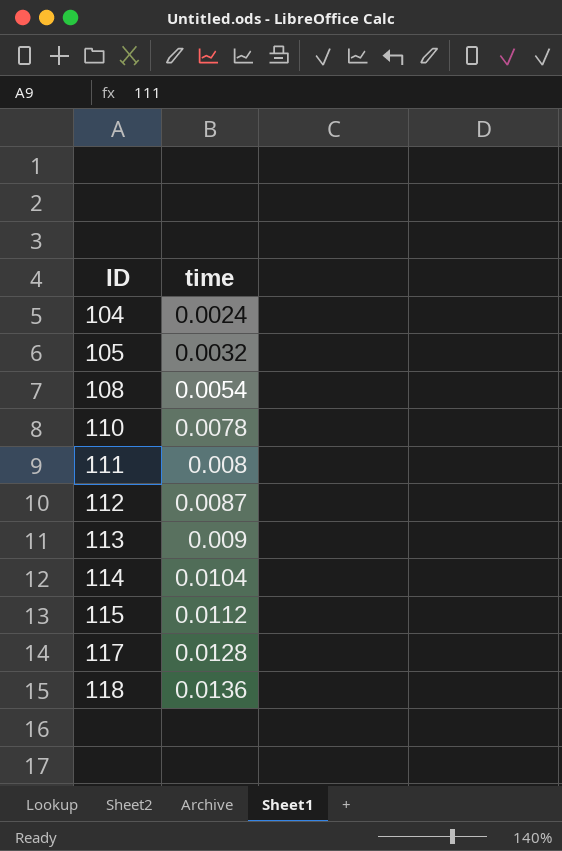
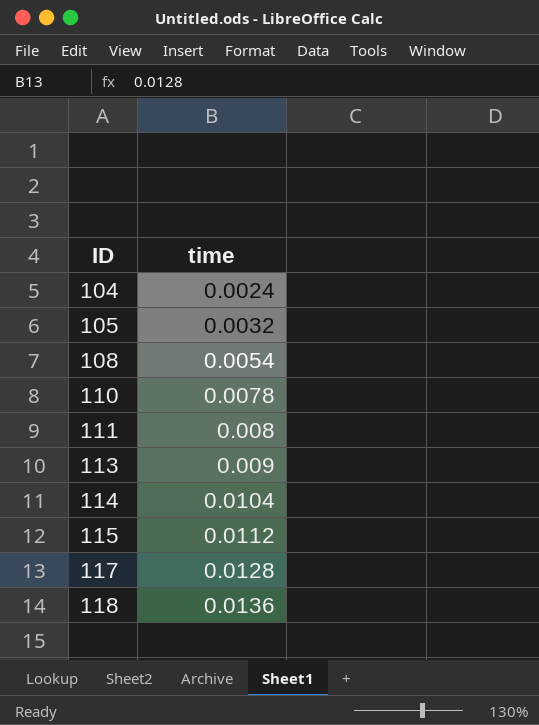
row 112: 0.0087 -> none

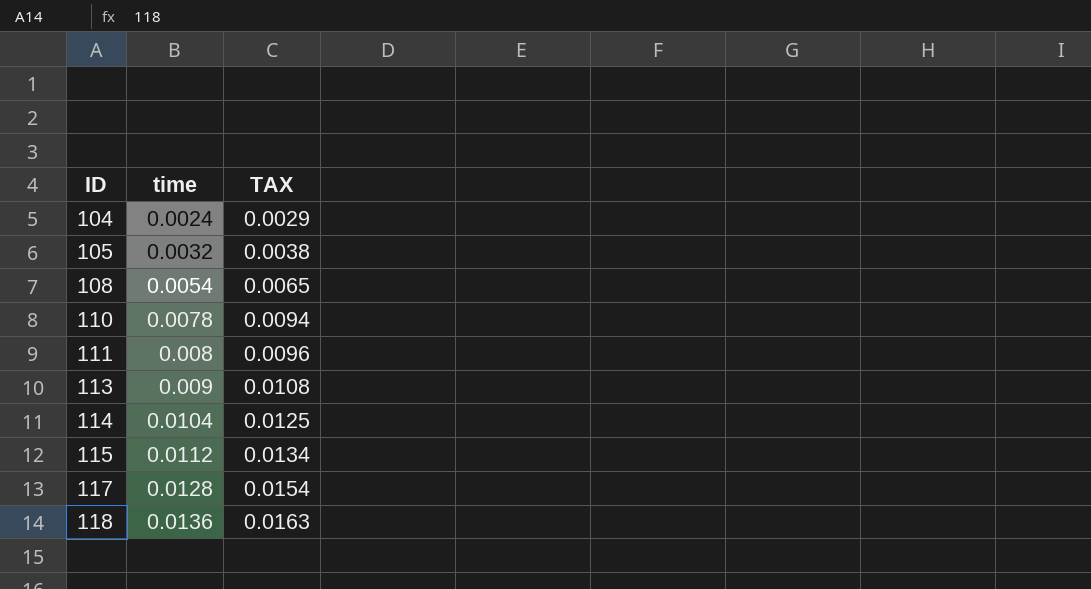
column TAX | formula: none -> [time] * 1.2

